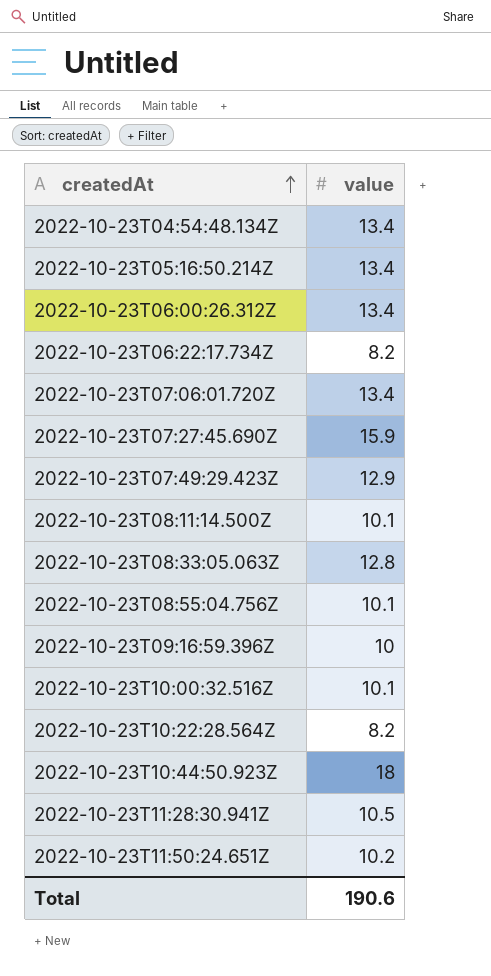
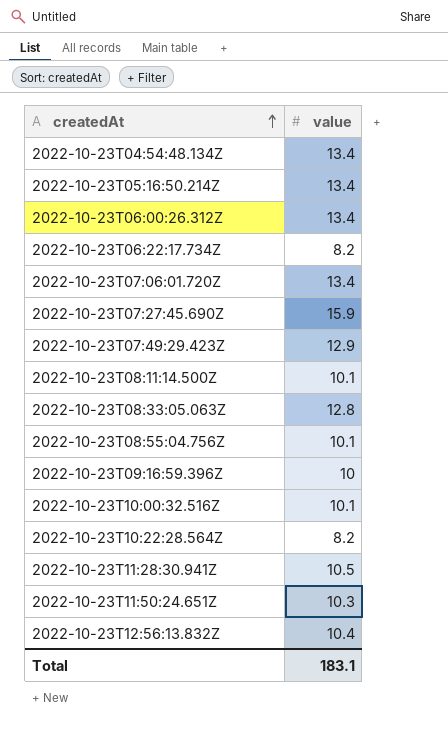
row 2022-10-23T10:44:50.923Z: 18 -> none
2022-10-23T11:50:24.651Z | value: 10.2 -> 10.3
row 2022-10-23T12:56:13.832Z: none -> 10.4
Total | value: 190.6 -> 183.1

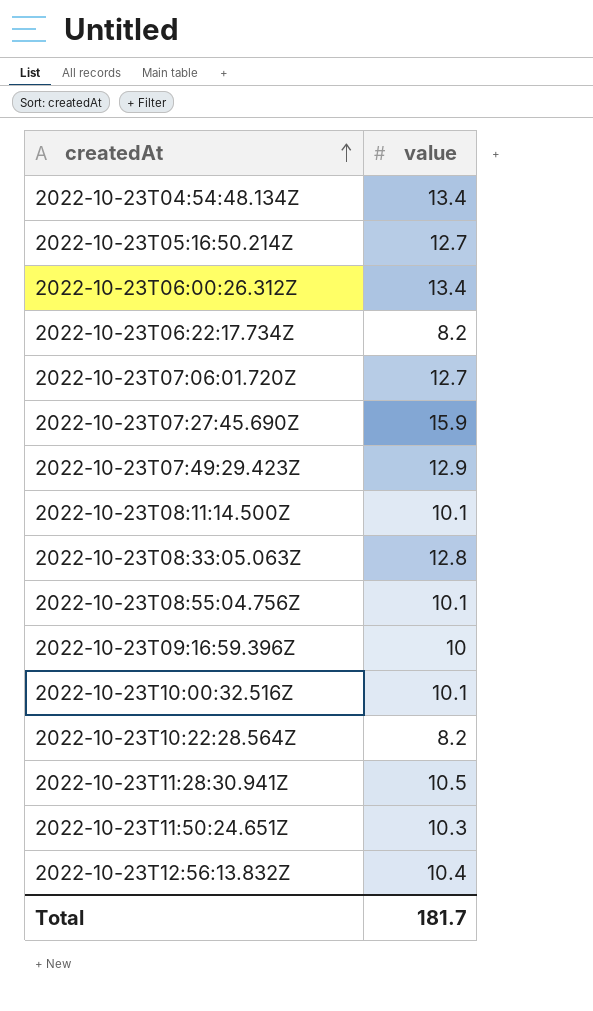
2022-10-23T05:16:50.214Z | value: 13.4 -> 12.7
2022-10-23T07:06:01.720Z | value: 13.4 -> 12.7
Total | value: 183.1 -> 181.7

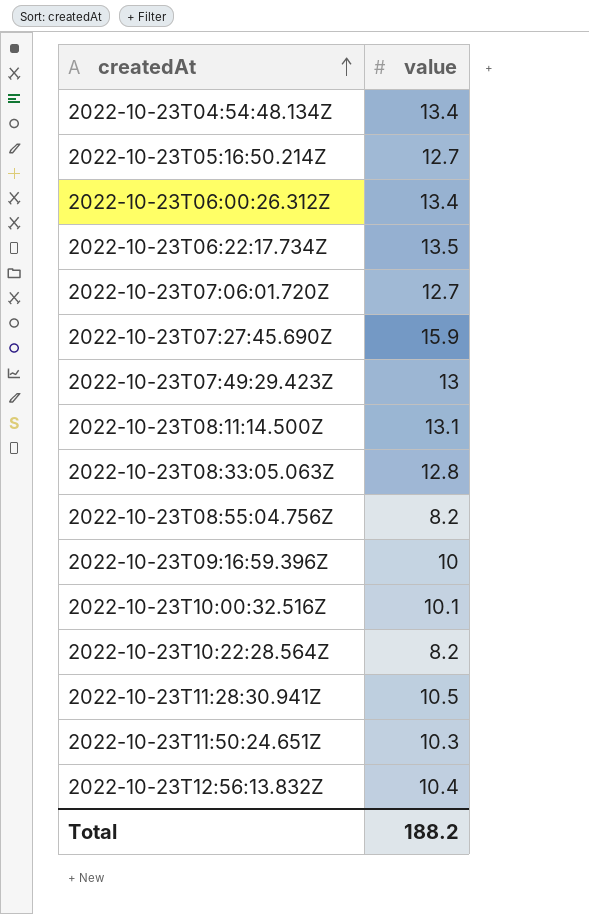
2022-10-23T06:22:17.734Z | value: 8.2 -> 13.5
2022-10-23T07:49:29.423Z | value: 12.9 -> 13
2022-10-23T08:11:14.500Z | value: 10.1 -> 13.1
2022-10-23T08:55:04.756Z | value: 10.1 -> 8.2
Total | value: 181.7 -> 188.2

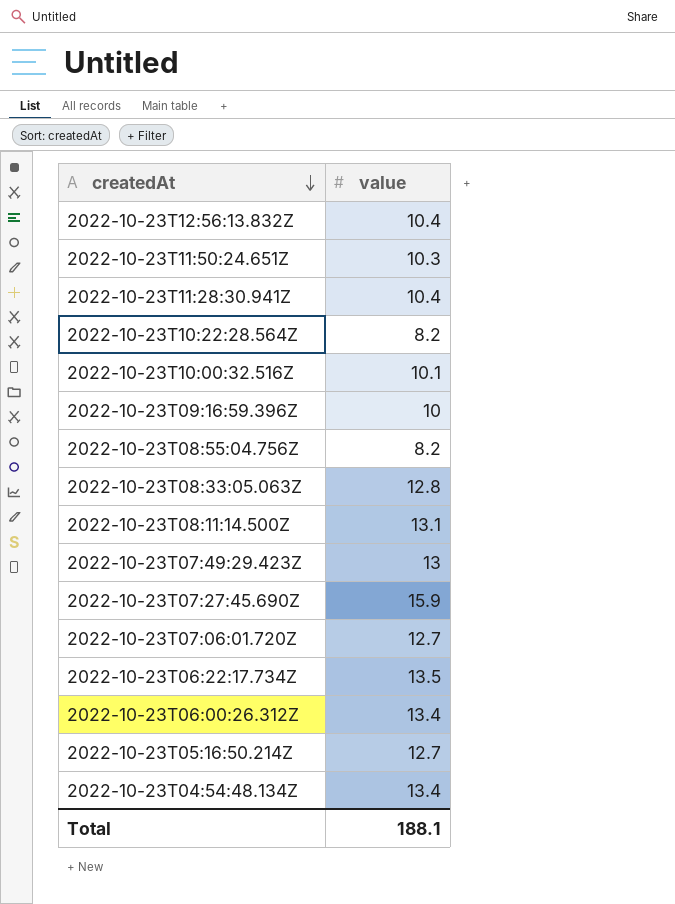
row order: createdAt ascending -> createdAt descending
2022-10-23T11:28:30.941Z | value: 10.5 -> 10.4
Total | value: 188.2 -> 188.1

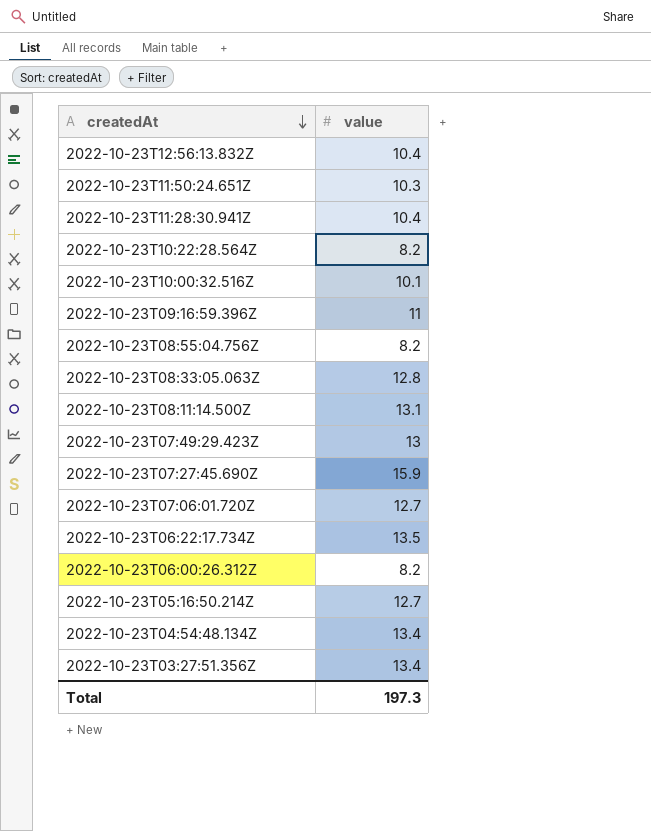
2022-10-23T09:16:59.396Z | value: 10 -> 11
2022-10-23T06:00:26.312Z | value: 13.4 -> 8.2
row 2022-10-23T03:27:51.356Z: none -> 13.4
Total | value: 188.1 -> 197.3

